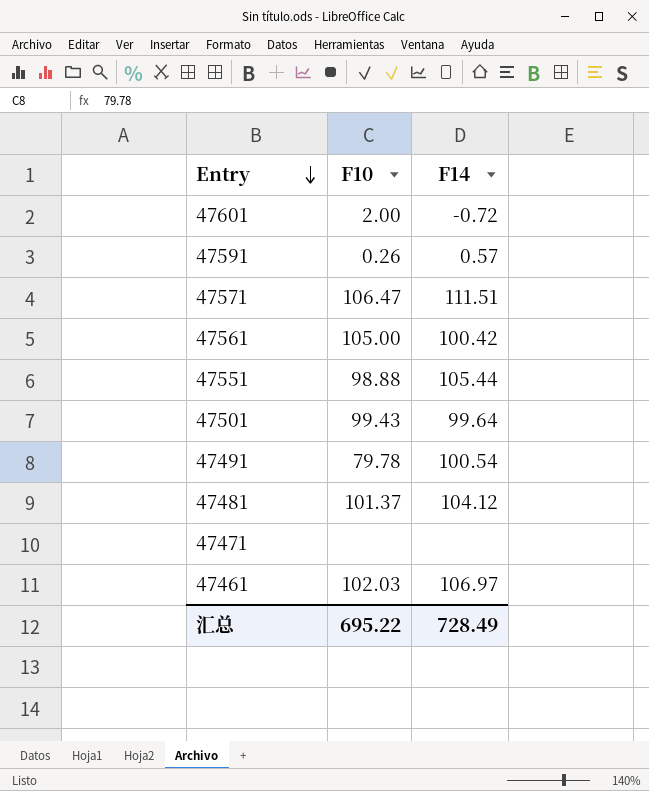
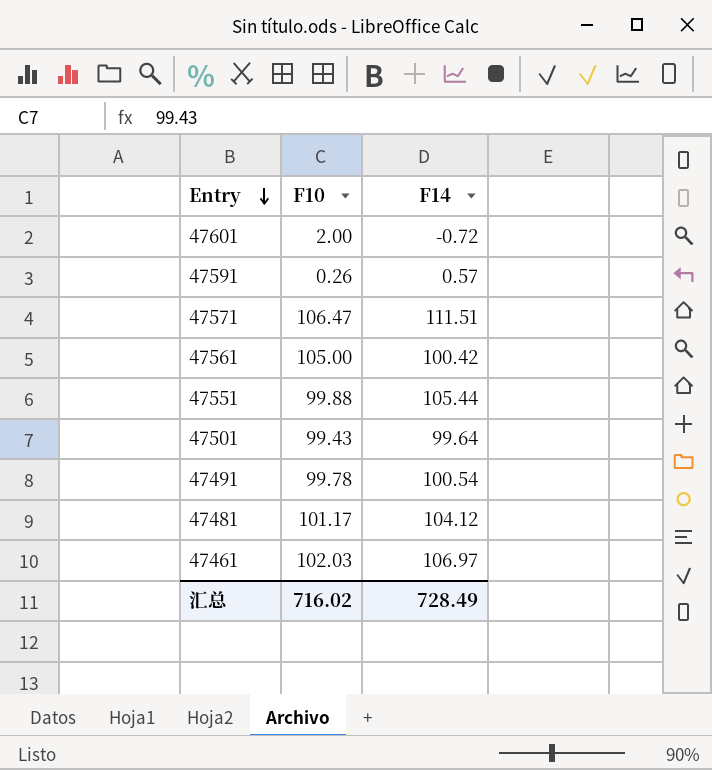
row 47471: none | none -> none
47551 | F10: 98.88 -> 99.88
47491 | F10: 79.78 -> 99.78
47481 | F10: 101.37 -> 101.17
汇总 | F10: 695.22 -> 716.02

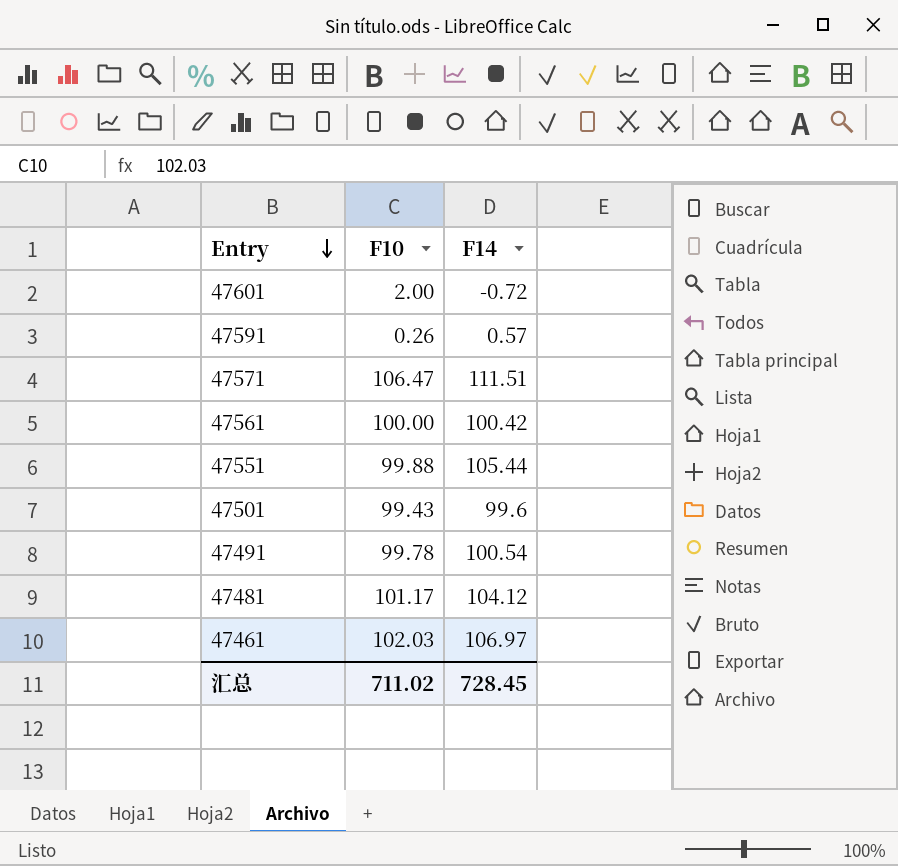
47561 | F10: 105.00 -> 100.00
47501 | F14: 99.64 -> 99.6
汇总 | F10: 716.02 -> 711.02
汇总 | F14: 728.49 -> 728.45

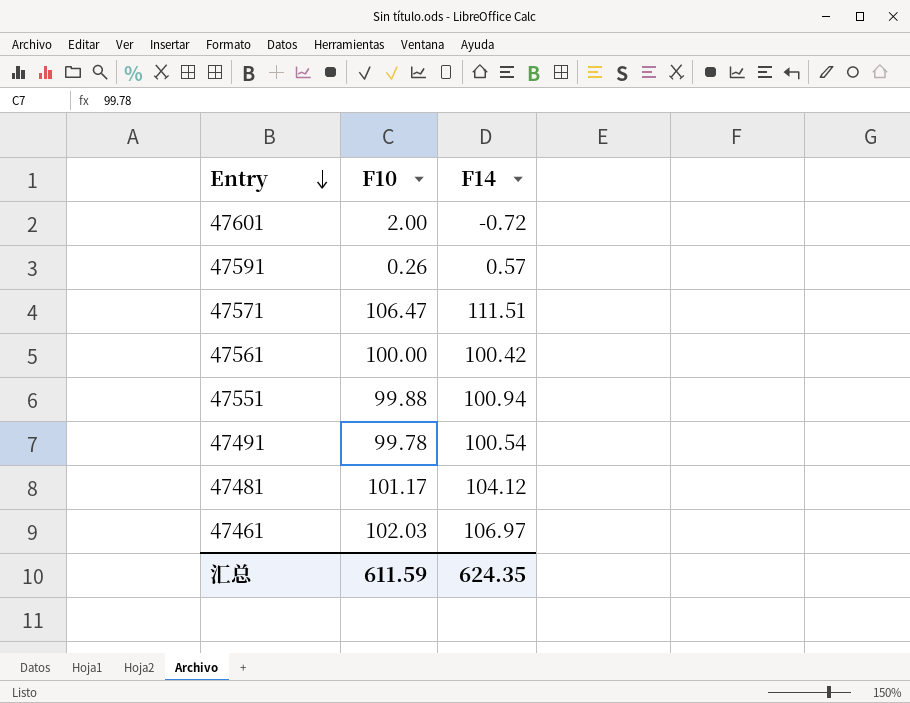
row 47501: 99.43 | 99.6 -> none
47551 | F14: 105.44 -> 100.94
汇总 | F10: 711.02 -> 611.59
汇总 | F14: 728.45 -> 624.35

